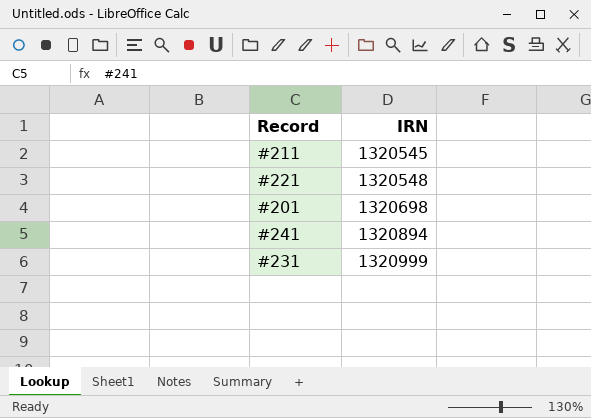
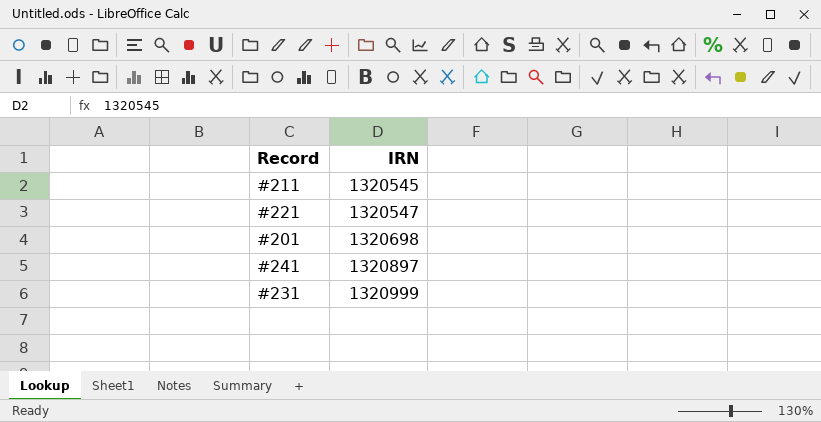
#221 | IRN: 1320548 -> 1320547
#241 | IRN: 1320894 -> 1320897

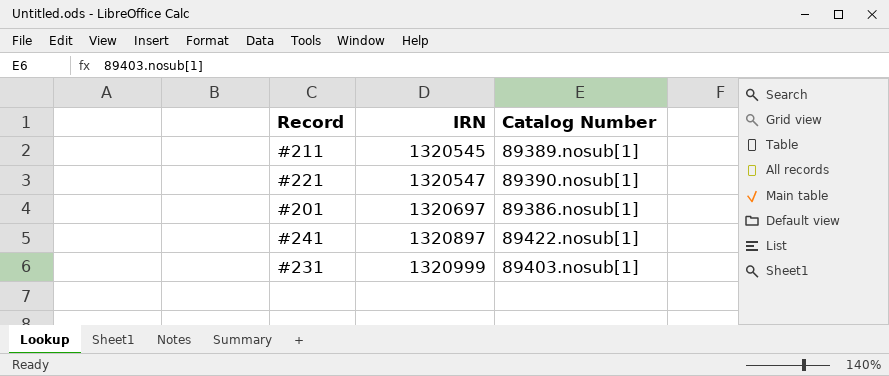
column Catalog Number | position: none -> 3
#201 | IRN: 1320698 -> 1320697

